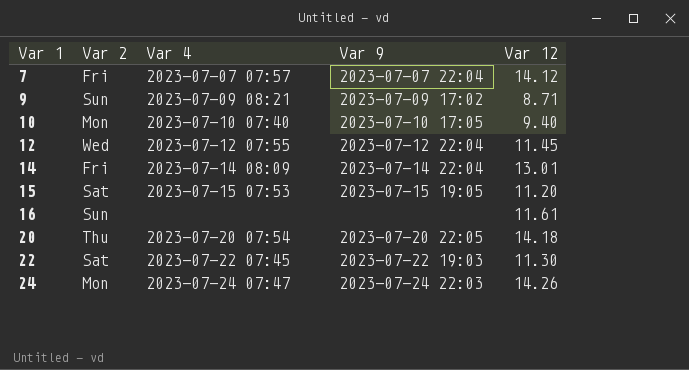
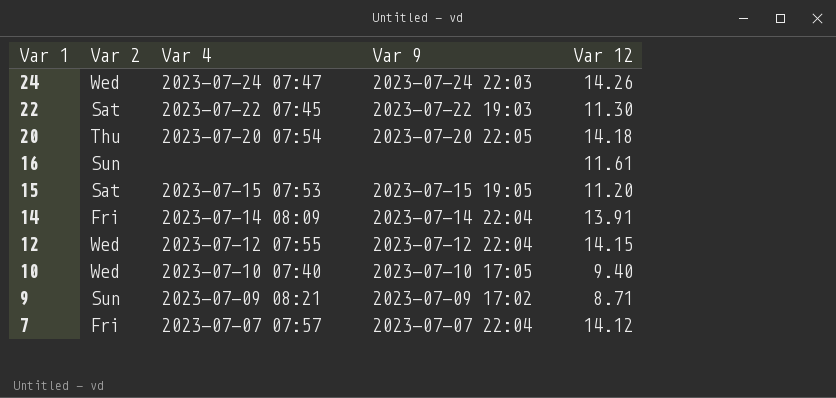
row order: Var 1 ascending -> Var 1 descending
24 | Var 2: Mon -> Wed
14 | Var 12: 13.01 -> 13.91
12 | Var 12: 11.45 -> 14.15
10 | Var 2: Mon -> Wed

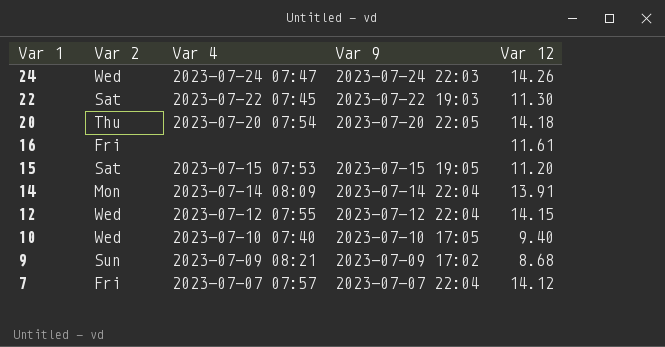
16 | Var 2: Sun -> Fri
14 | Var 2: Fri -> Mon
9 | Var 12: 8.71 -> 8.68

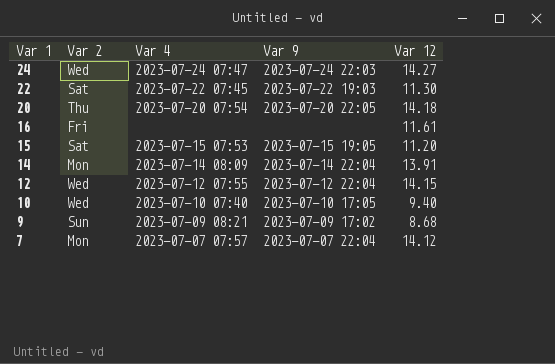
24 | Var 12: 14.26 -> 14.27
7 | Var 2: Fri -> Mon

